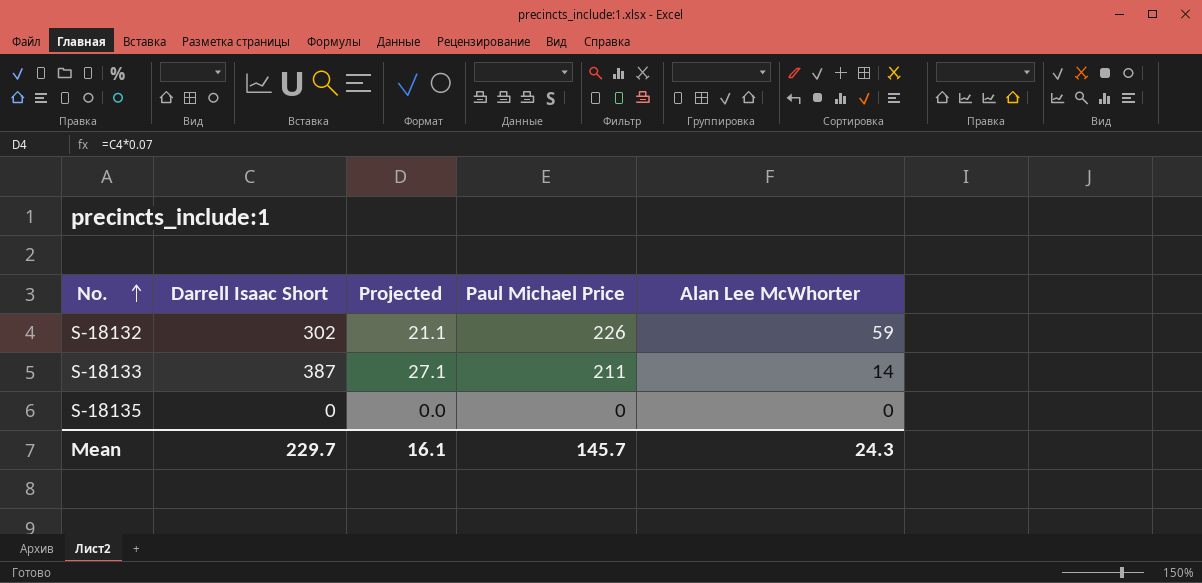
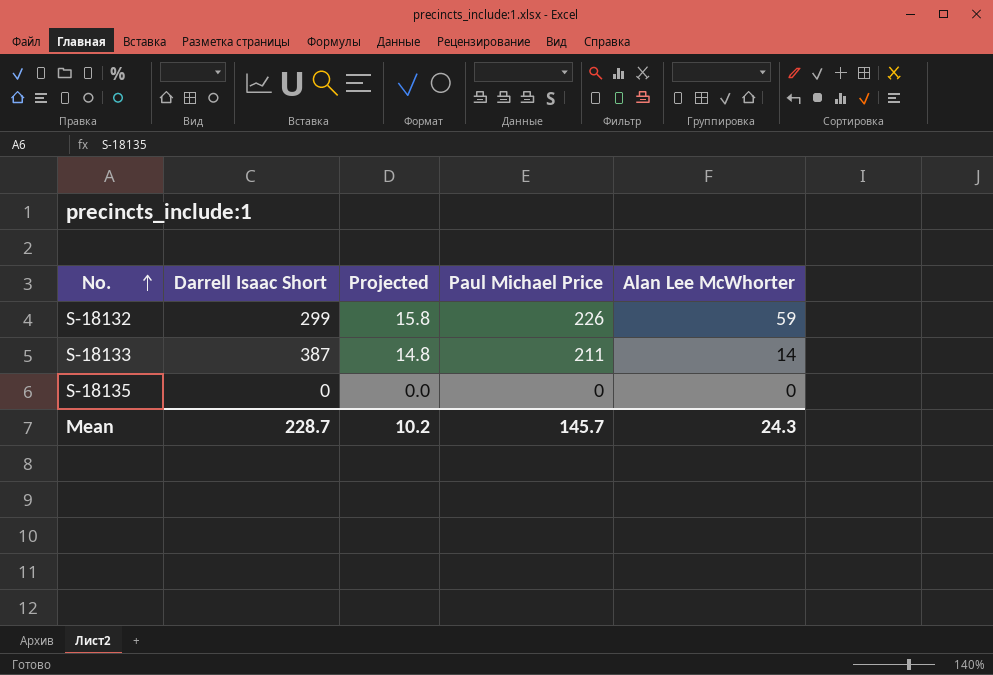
column Projected | formula: [Darrell Isaac Short] * 0.07 -> [Paul Michael Price] * 0.07
S-18132 | Darrell Isaac Short: 302 -> 299
Mean | Darrell Isaac Short: 229.7 -> 228.7
Mean | Projected: 16.1 -> 10.2

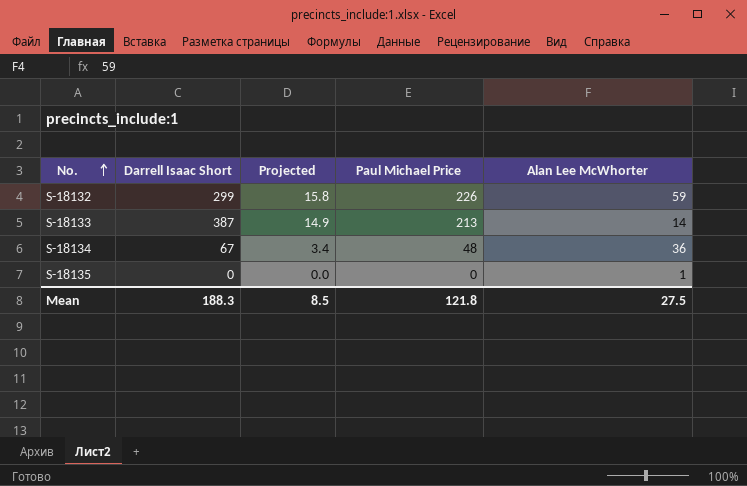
S-18133 | Projected: 14.8 -> 14.9
S-18133 | Paul Michael Price: 211 -> 213
row S-18134: none -> 67 | 3.4 | 48 | 36
S-18135 | Alan Lee McWhorter: 0 -> 1
Mean | Darrell Isaac Short: 228.7 -> 188.3
Mean | Projected: 10.2 -> 8.5
Mean | Paul Michael Price: 145.7 -> 121.8
Mean | Alan Lee McWhorter: 24.3 -> 27.5

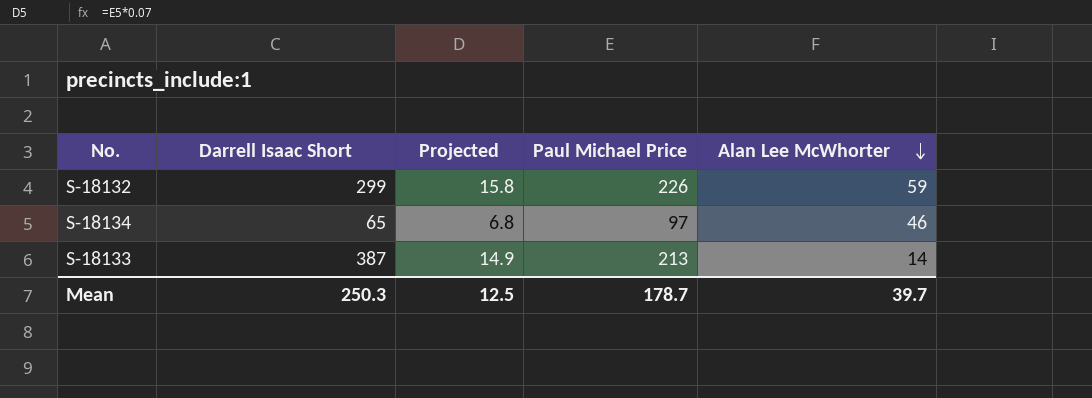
row order: No. ascending -> Alan Lee McWhorter descending
row S-18135: 0 | 0.0 | 0 | 1 -> none
S-18134 | Darrell Isaac Short: 67 -> 65
S-18134 | Projected: 3.4 -> 6.8
S-18134 | Paul Michael Price: 48 -> 97
S-18134 | Alan Lee McWhorter: 36 -> 46
Mean | Darrell Isaac Short: 188.3 -> 250.3
Mean | Projected: 8.5 -> 12.5
Mean | Paul Michael Price: 121.8 -> 178.7
Mean | Alan Lee McWhorter: 27.5 -> 39.7

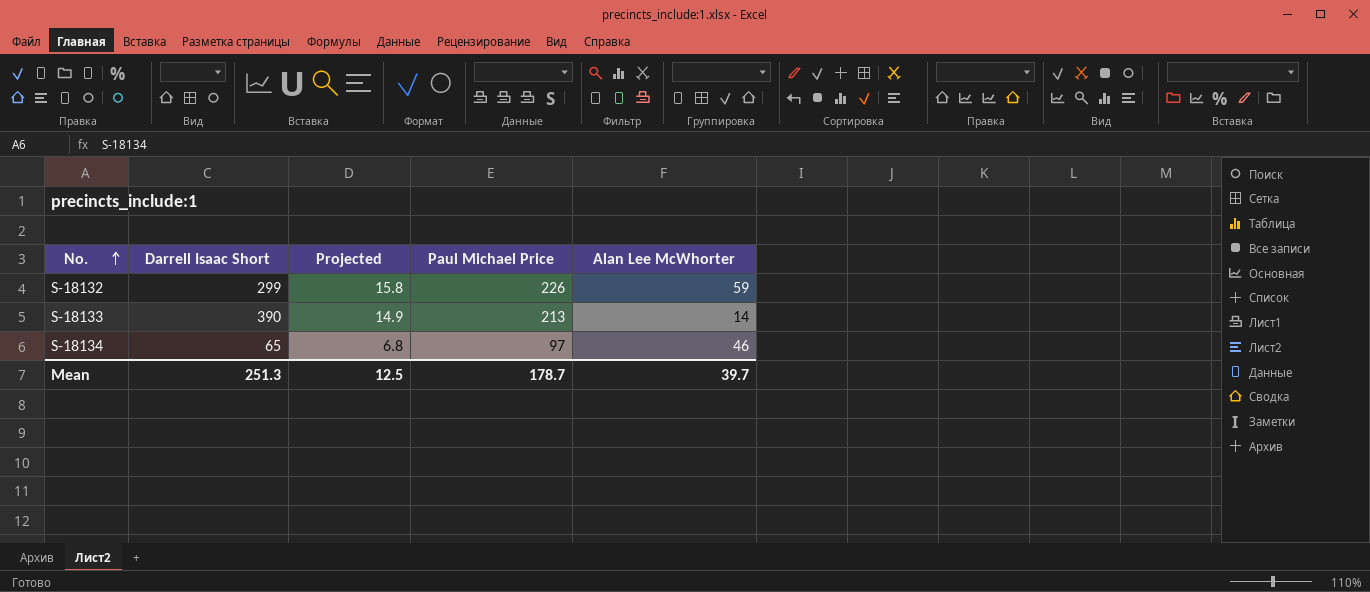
row order: Alan Lee McWhorter descending -> No. ascending
S-18133 | Darrell Isaac Short: 387 -> 390
Mean | Darrell Isaac Short: 250.3 -> 251.3

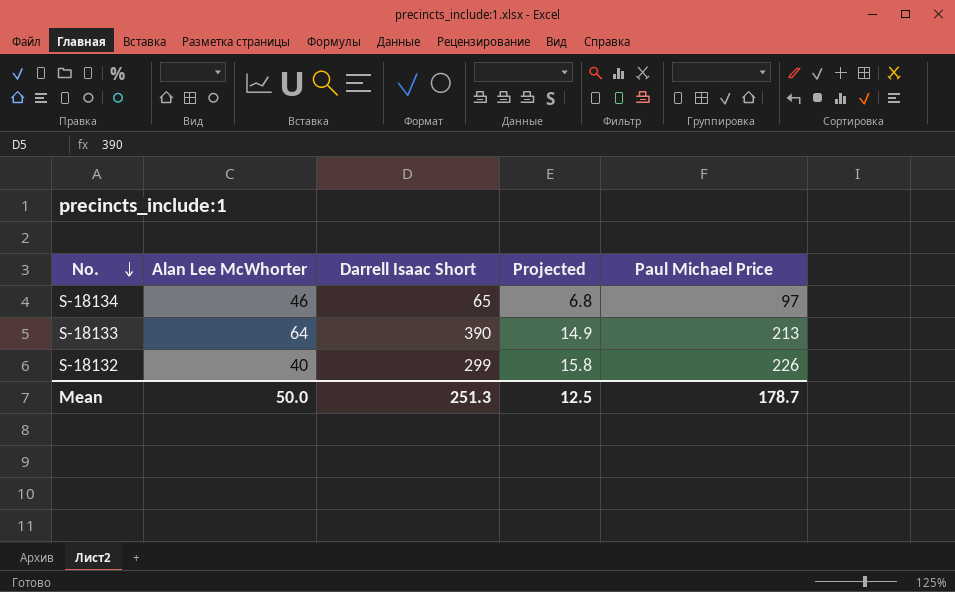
row order: No. ascending -> No. descending
column Alan Lee McWhorter | position: 5 -> 2
S-18133 | Alan Lee McWhorter: 14 -> 64
S-18132 | Alan Lee McWhorter: 59 -> 40
Mean | Alan Lee McWhorter: 39.7 -> 50.0

